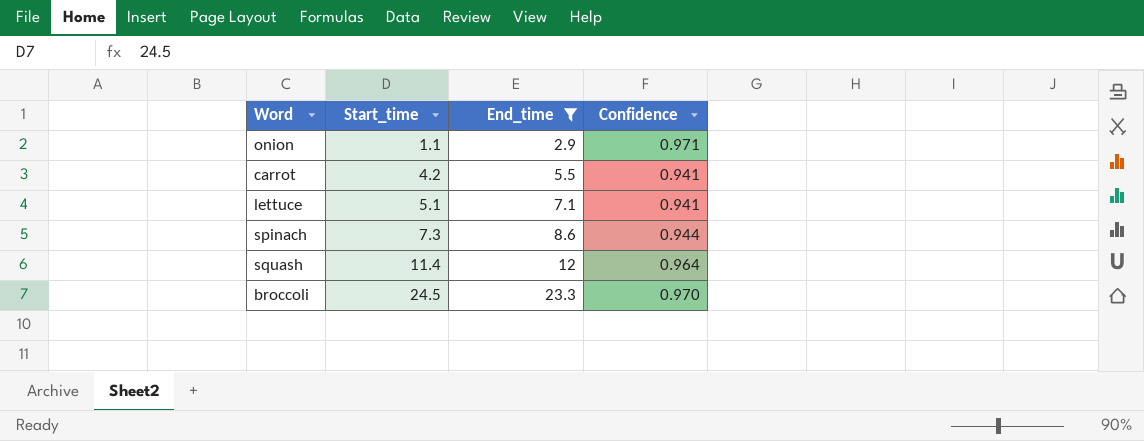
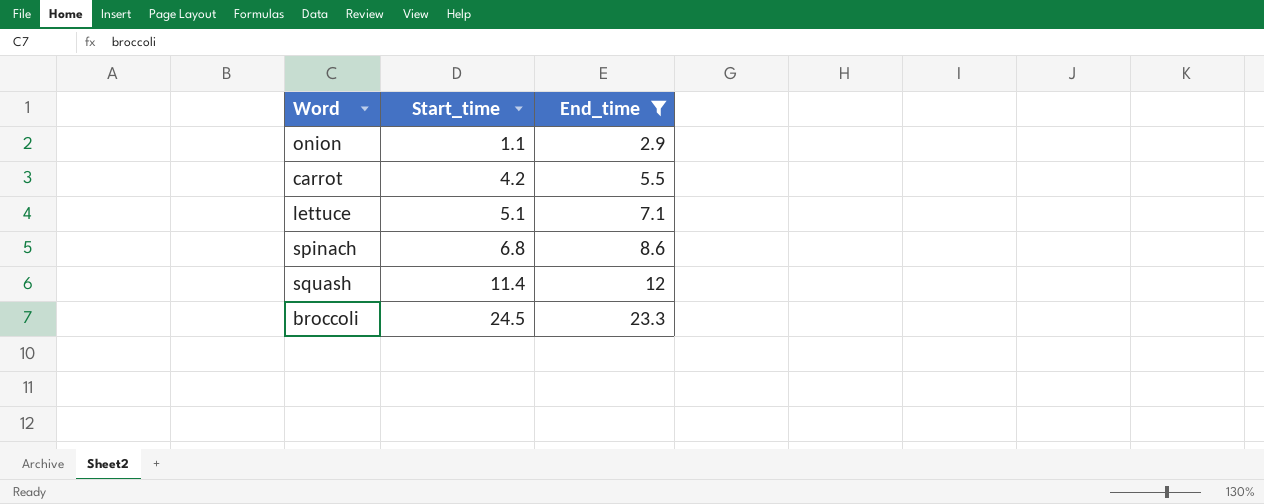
column Confidence | position: 4 -> none
spinach | Start_time: 7.3 -> 6.8

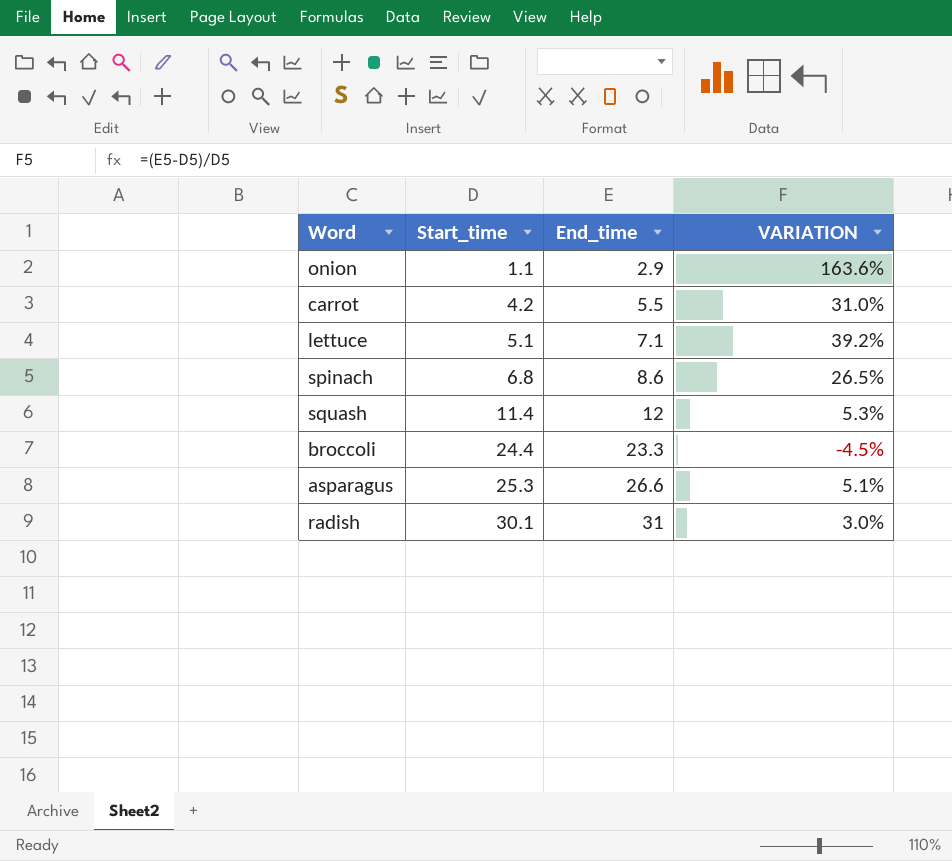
filter: End_time <= 23.3 -> none
column VARIATION | formula: none -> ([End_time] - [Start_time]) / [Start_time]
broccoli | Start_time: 24.5 -> 24.4

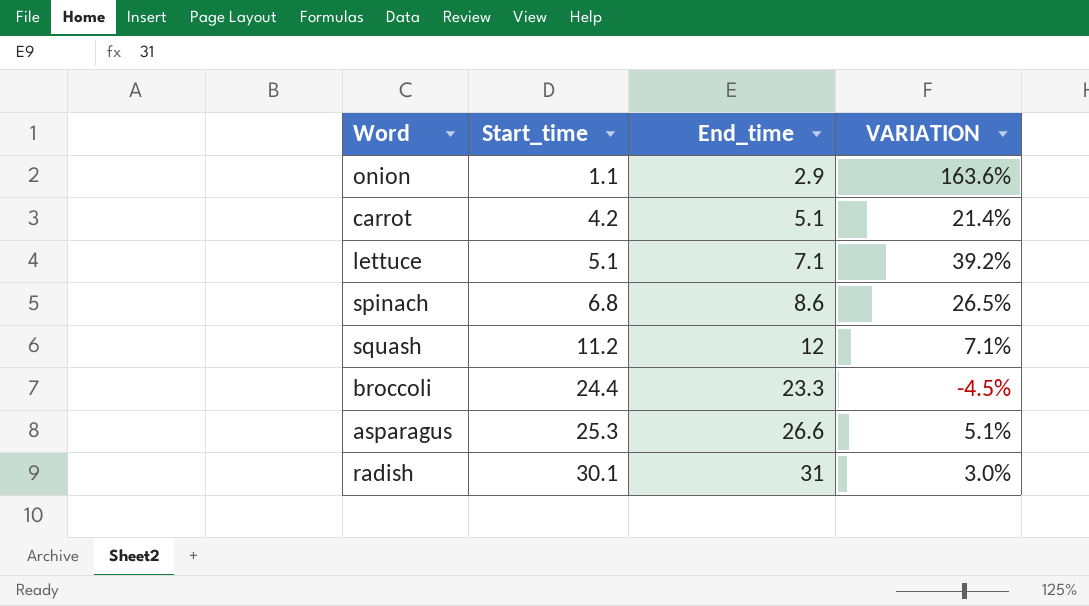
carrot | End_time: 5.5 -> 5.1
carrot | VARIATION: 31.0% -> 21.4%
squash | Start_time: 11.4 -> 11.2
squash | VARIATION: 5.3% -> 7.1%

